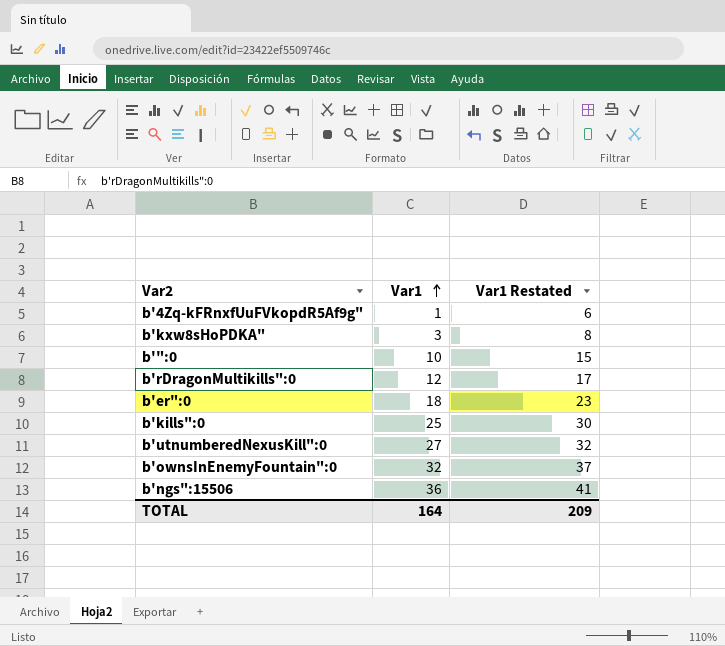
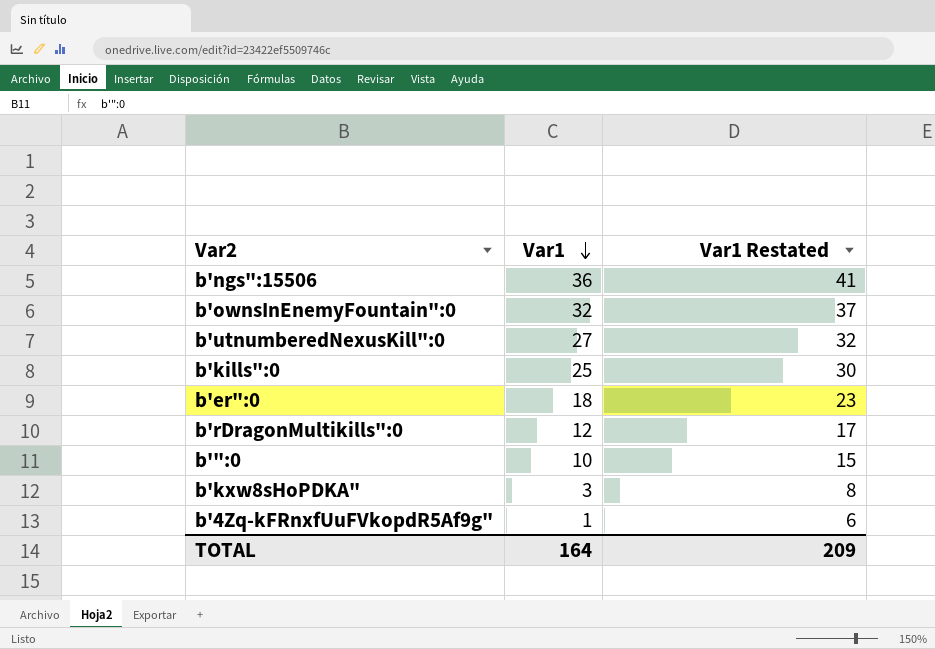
row order: Var1 ascending -> Var1 descending

